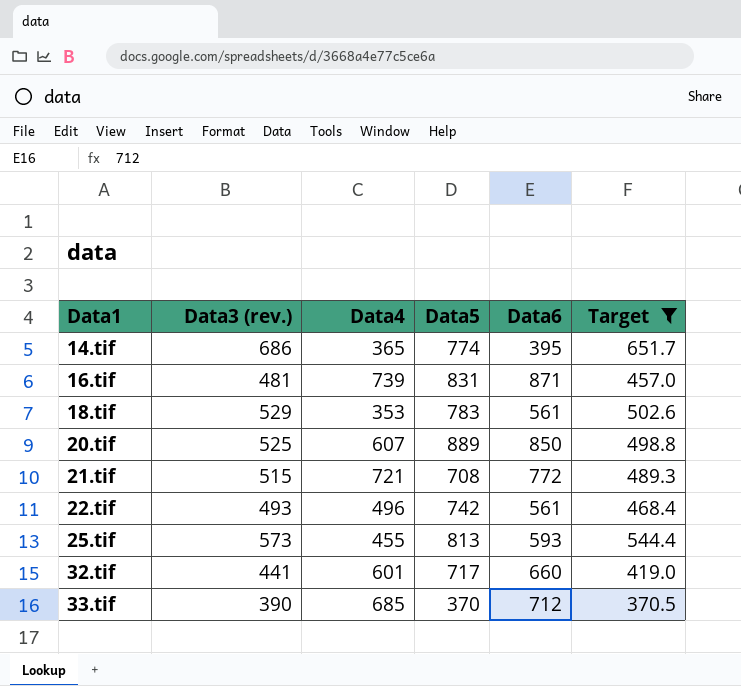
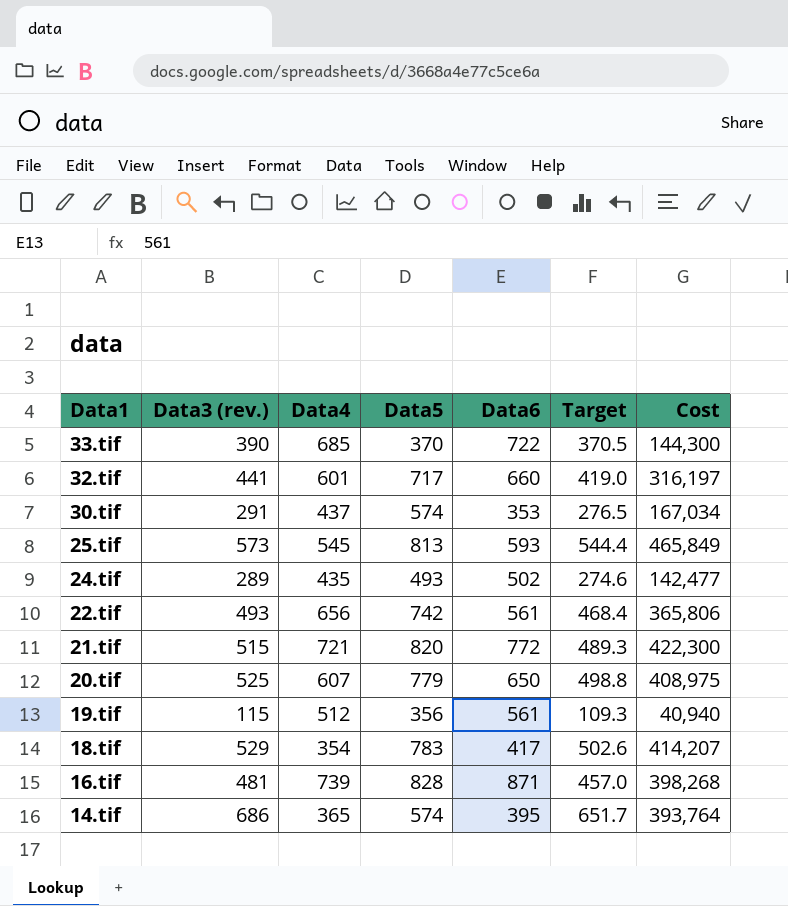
filter: Target >= 370.5 -> none
row order: Data1 ascending -> Data1 descending
column Cost | formula: none -> [Data3 (rev.)] * [Data5]
33.tif | Data6: 712 -> 722
25.tif | Data4: 455 -> 545
22.tif | Data4: 496 -> 656
21.tif | Data5: 708 -> 820
20.tif | Data5: 889 -> 779
20.tif | Data6: 850 -> 650
18.tif | Data4: 353 -> 354
18.tif | Data6: 561 -> 417
16.tif | Data5: 831 -> 828
14.tif | Data5: 774 -> 574

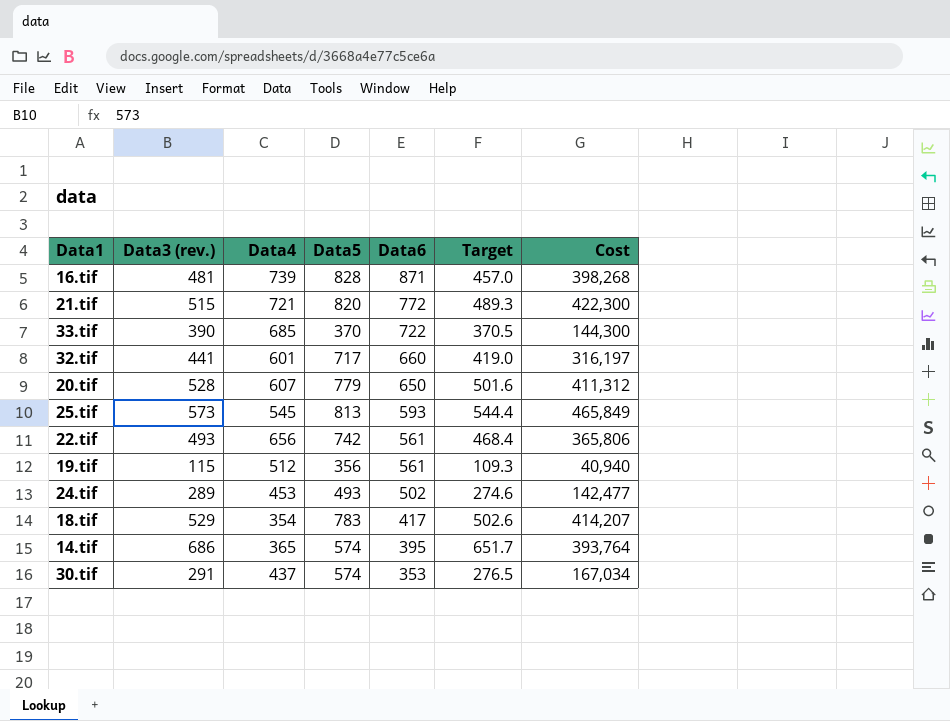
row order: Data1 descending -> Data6 descending
20.tif | Data3 (rev.): 525 -> 528
20.tif | Target: 498.8 -> 501.6
20.tif | Cost: 408,975 -> 411,312
24.tif | Data4: 435 -> 453

